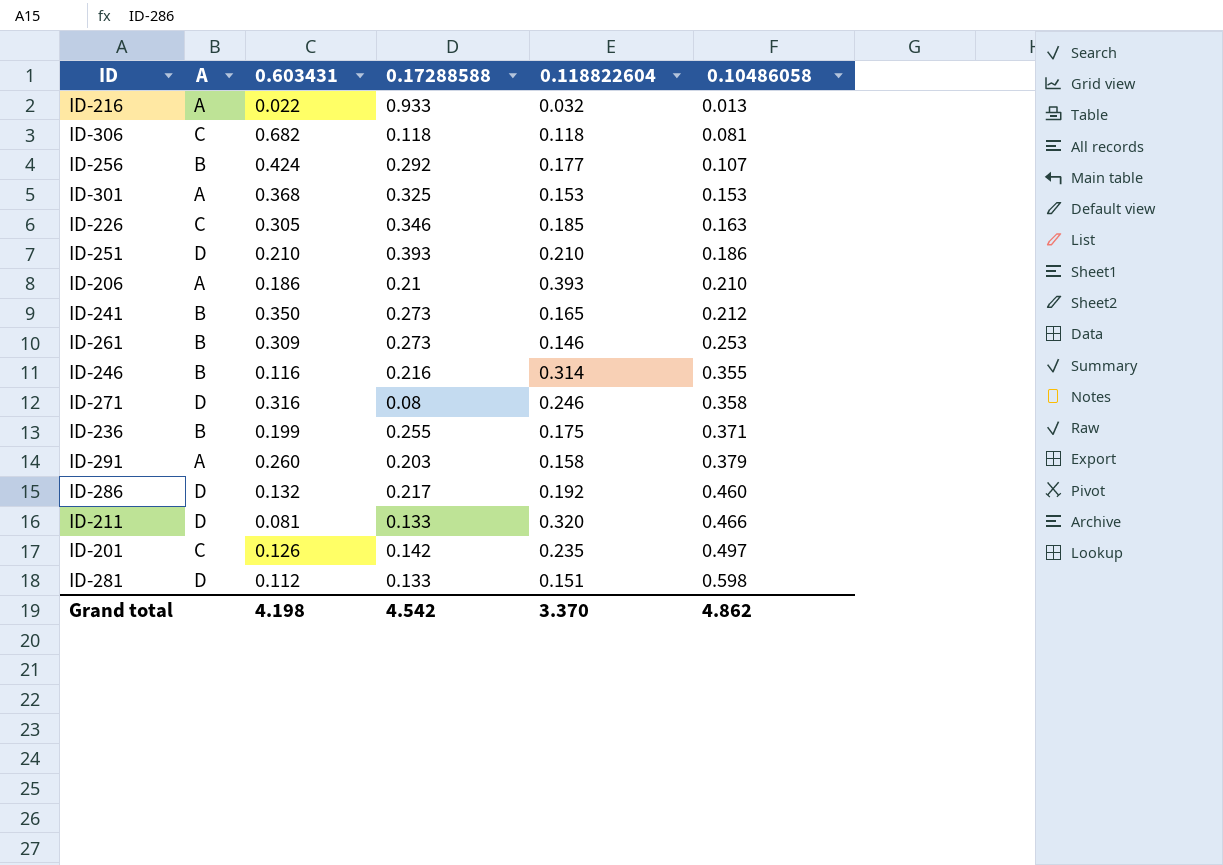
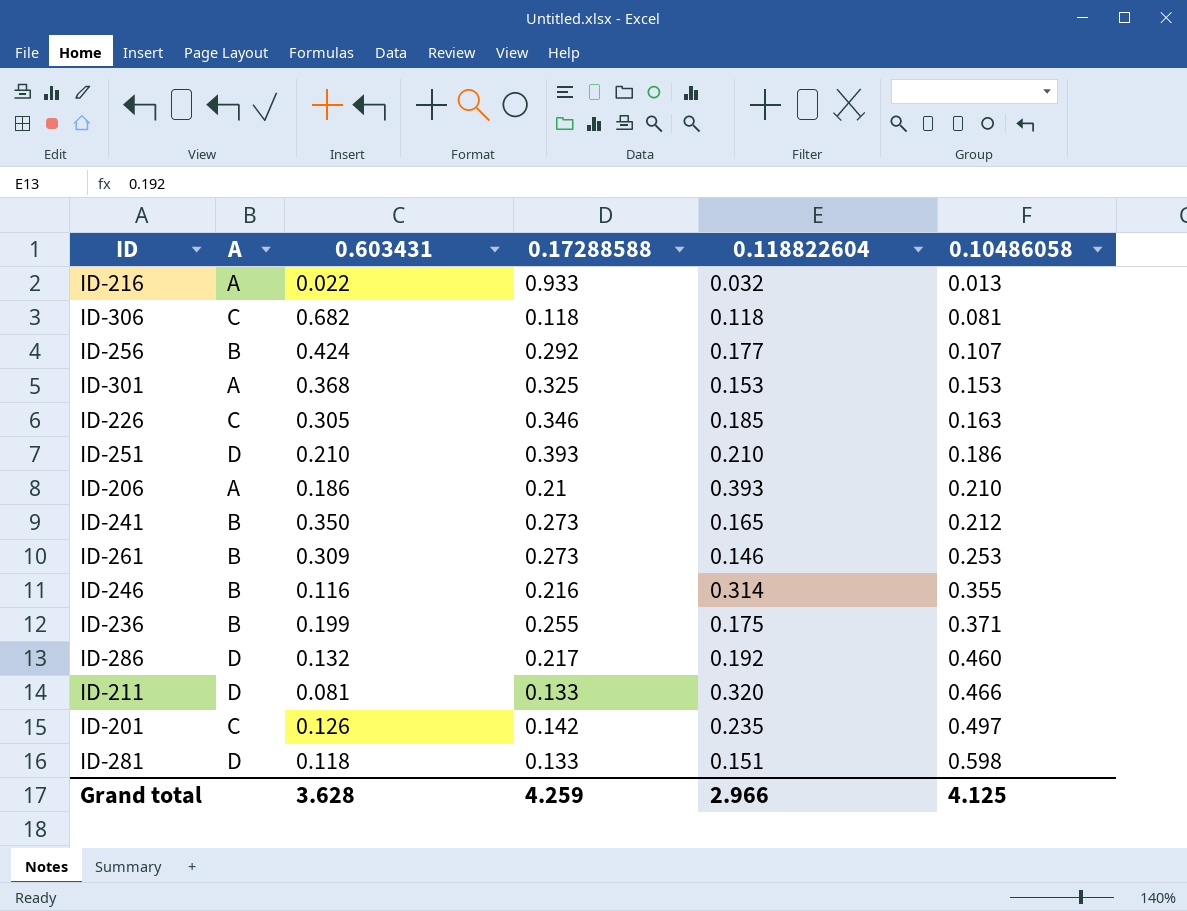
row ID-271: D | 0.316 | 0.08 | 0.246 | 0.358 -> none
row ID-291: A | 0.260 | 0.203 | 0.158 | 0.379 -> none
ID-281 | 0.603431: 0.112 -> 0.118
Grand total | 0.603431: 4.198 -> 3.628
Grand total | 0.17288588: 4.542 -> 4.259
Grand total | 0.118822604: 3.370 -> 2.966
Grand total | 0.10486058: 4.862 -> 4.125

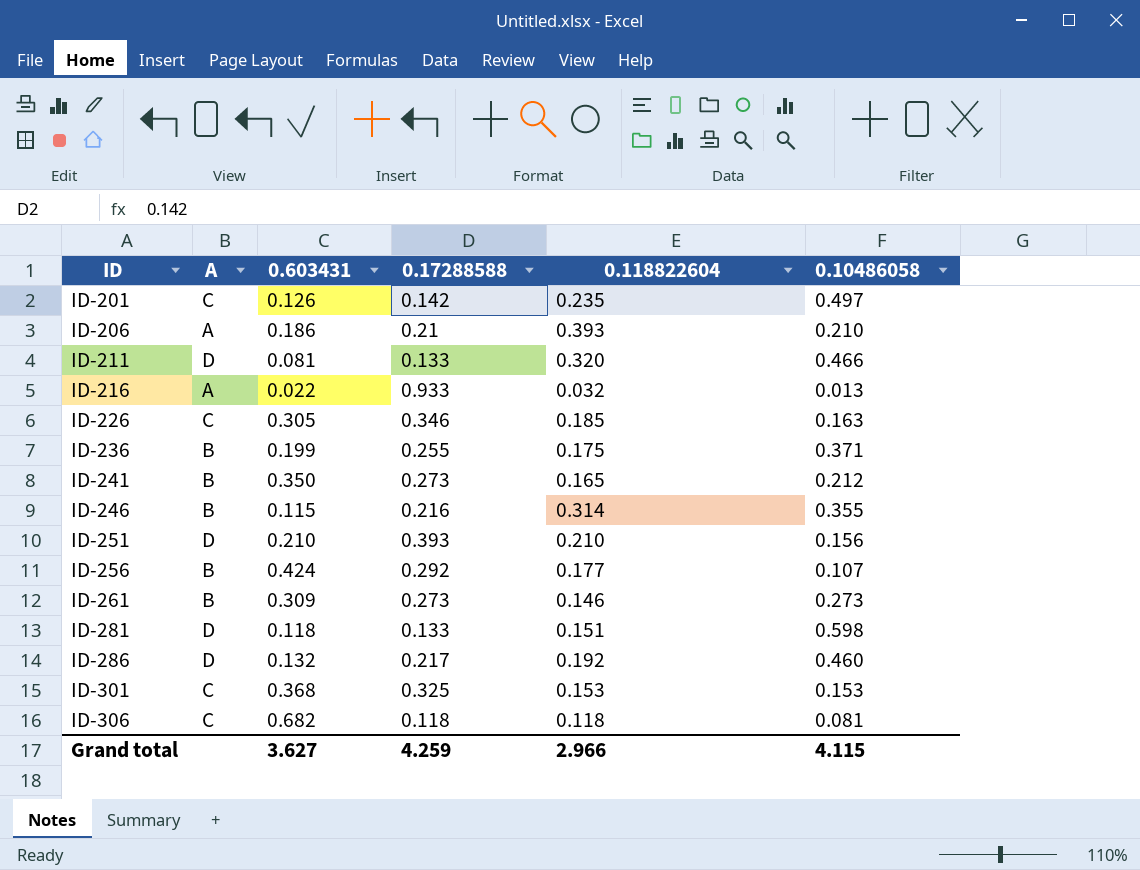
row order: 0.10486058 ascending -> ID ascending
ID-246 | 0.603431: 0.116 -> 0.115
ID-251 | 0.10486058: 0.186 -> 0.156
ID-261 | 0.10486058: 0.253 -> 0.273
ID-301 | A: A -> C
Grand total | 0.603431: 3.628 -> 3.627
Grand total | 0.10486058: 4.125 -> 4.115

